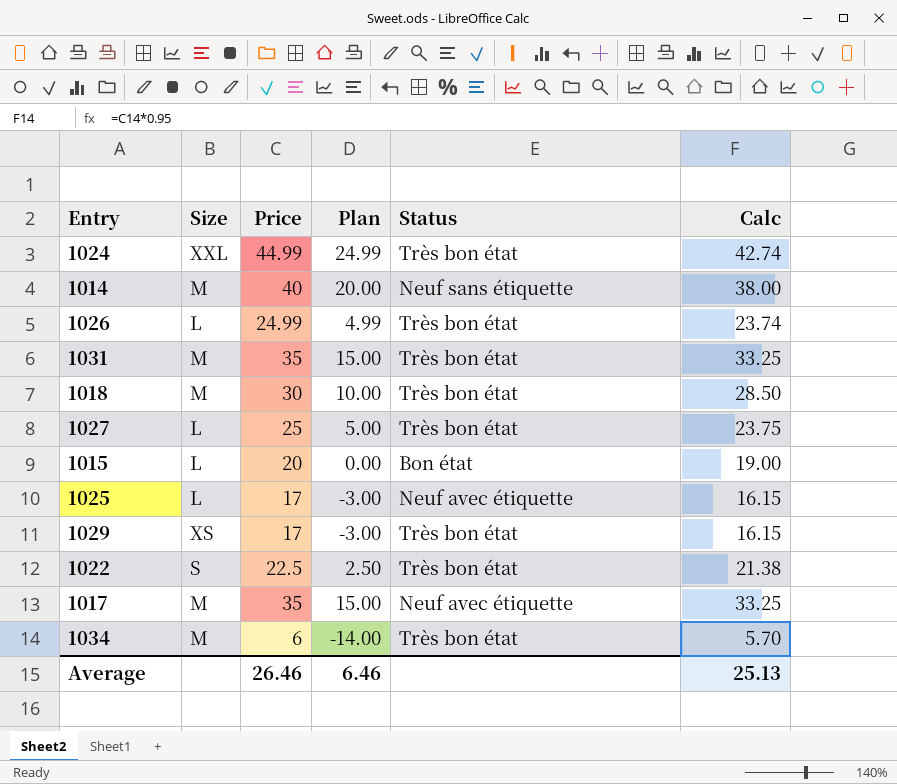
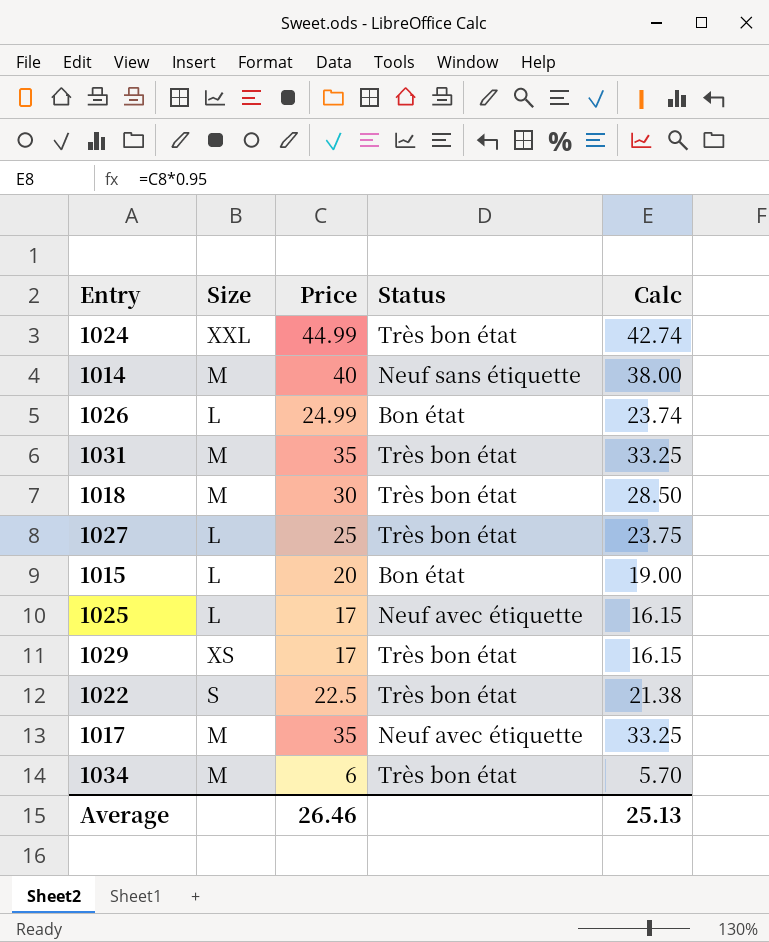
column Plan | formula: [Price] - 20 -> none
1026 | Status: Très bon état -> Bon état

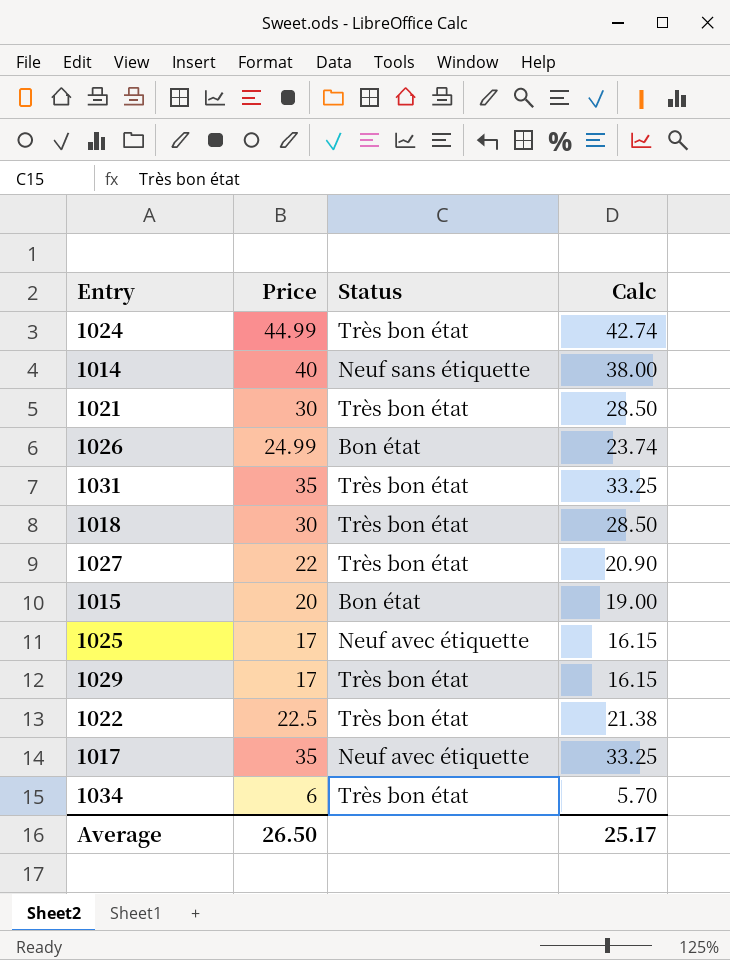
column Size | position: 2 -> none
row 1021: none -> 30 | Très bon état | 28.50
1027 | Price: 25 -> 22
1027 | Calc: 23.75 -> 20.90
Average | Price: 26.46 -> 26.50
Average | Calc: 25.13 -> 25.17

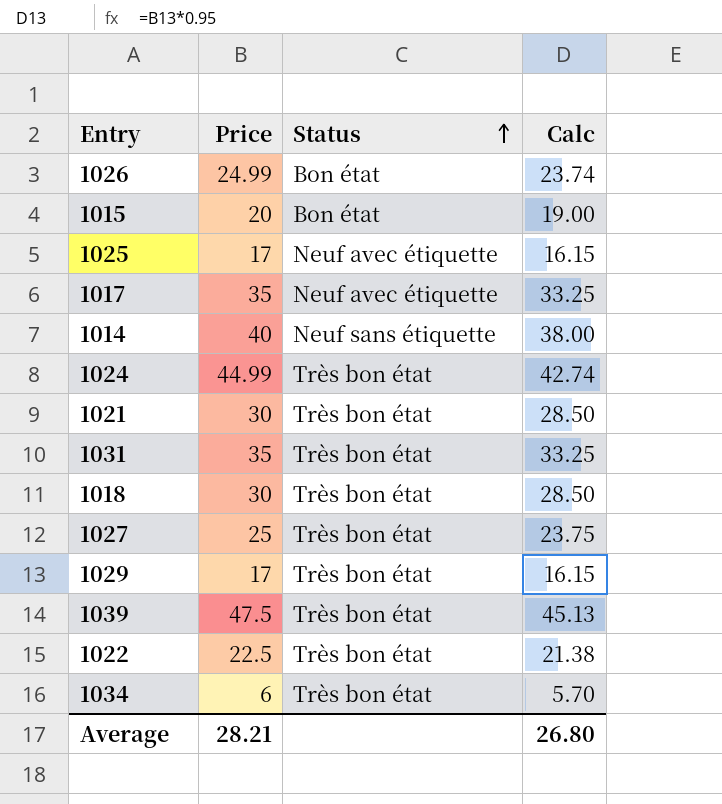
row order: none -> Status ascending
1027 | Price: 22 -> 25
1027 | Calc: 20.90 -> 23.75
row 1039: none -> 47.5 | Très bon état | 45.13
Average | Price: 26.50 -> 28.21
Average | Calc: 25.17 -> 26.80

